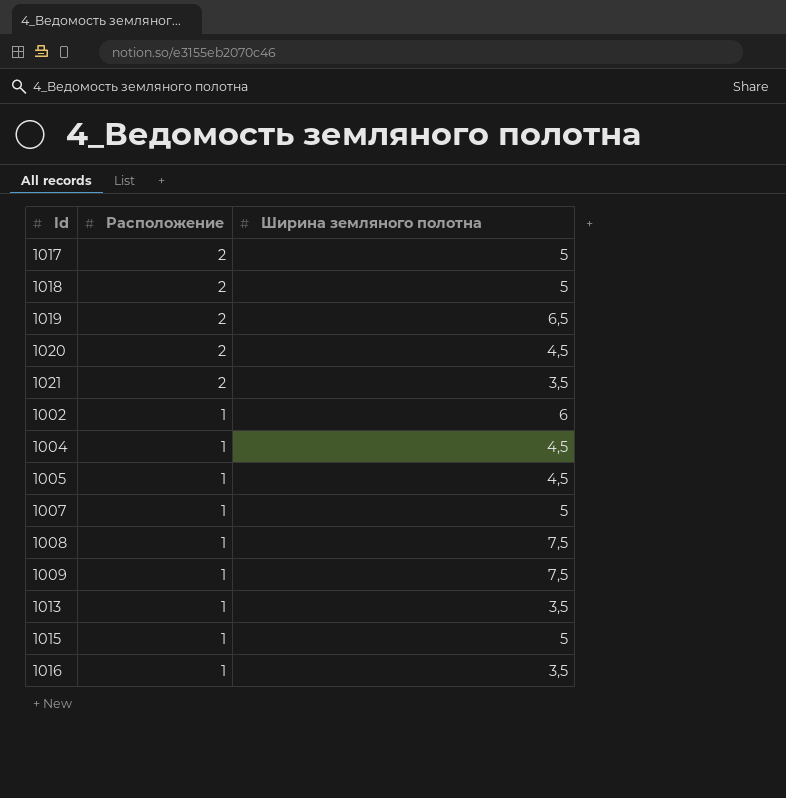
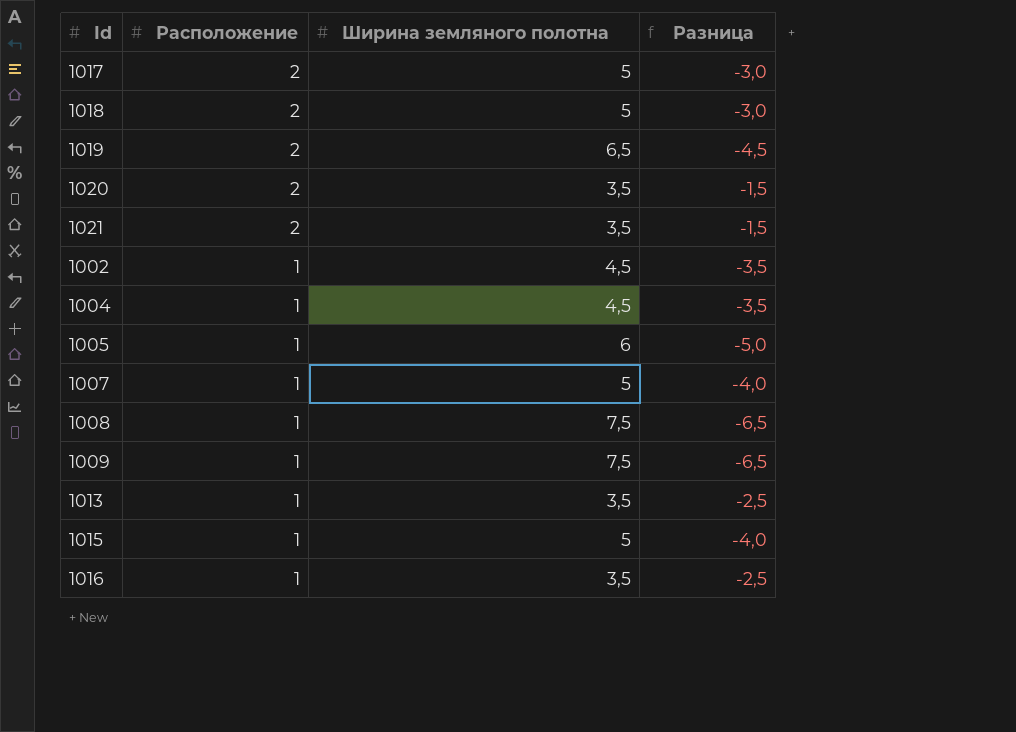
column Разница | formula: none -> [Расположение] - [Ширина земляного полотна]
1020 | Ширина земляного полотна: 4,5 -> 3,5
1002 | Ширина земляного полотна: 6 -> 4,5
1005 | Ширина земляного полотна: 4,5 -> 6

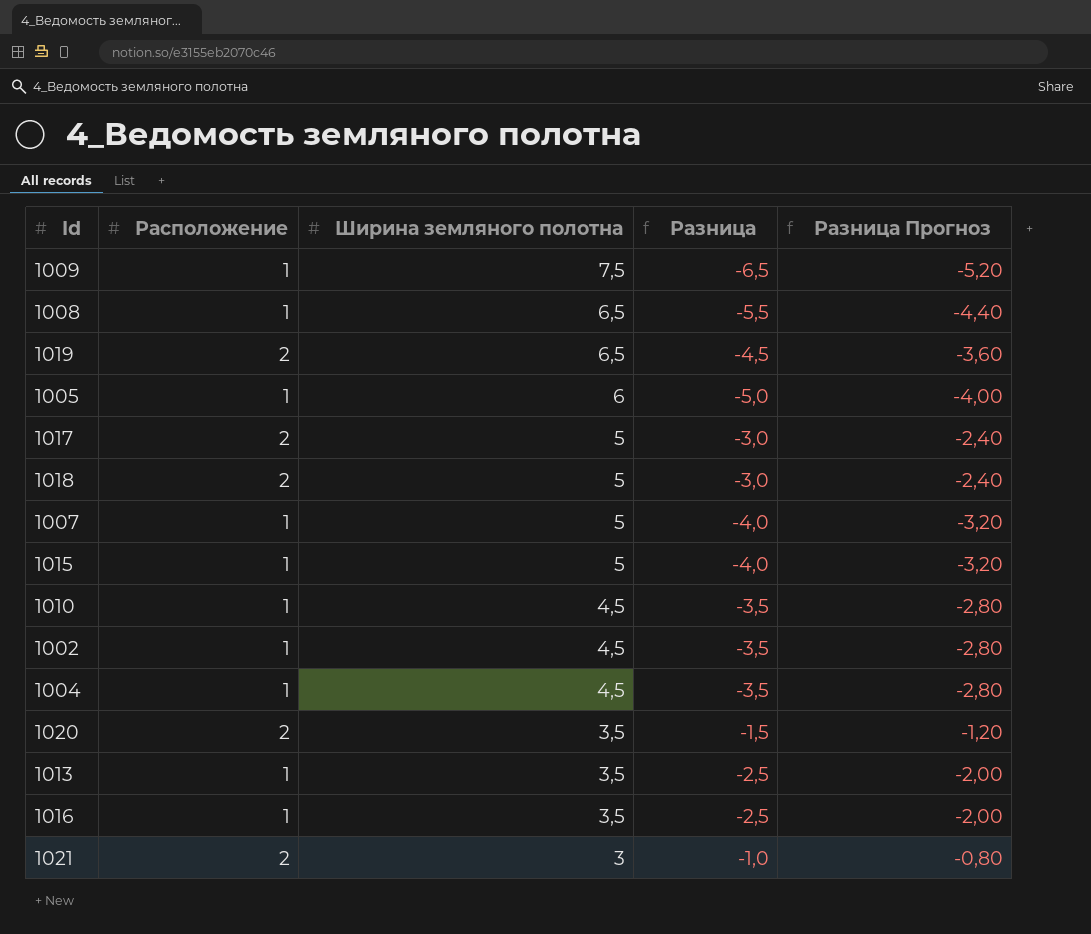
row order: Расположение descending -> Ширина земляного полотна descending
column Разница Прогноз | formula: none -> [Разница] * 0,8
1008 | Ширина земляного полотна: 7,5 -> 6,5
1008 | Разница: -6,5 -> -5,5
row 1010: none -> 1 | 4,5 | -3,5 | -2,80
1021 | Ширина земляного полотна: 3,5 -> 3
1021 | Разница: -1,5 -> -1,0

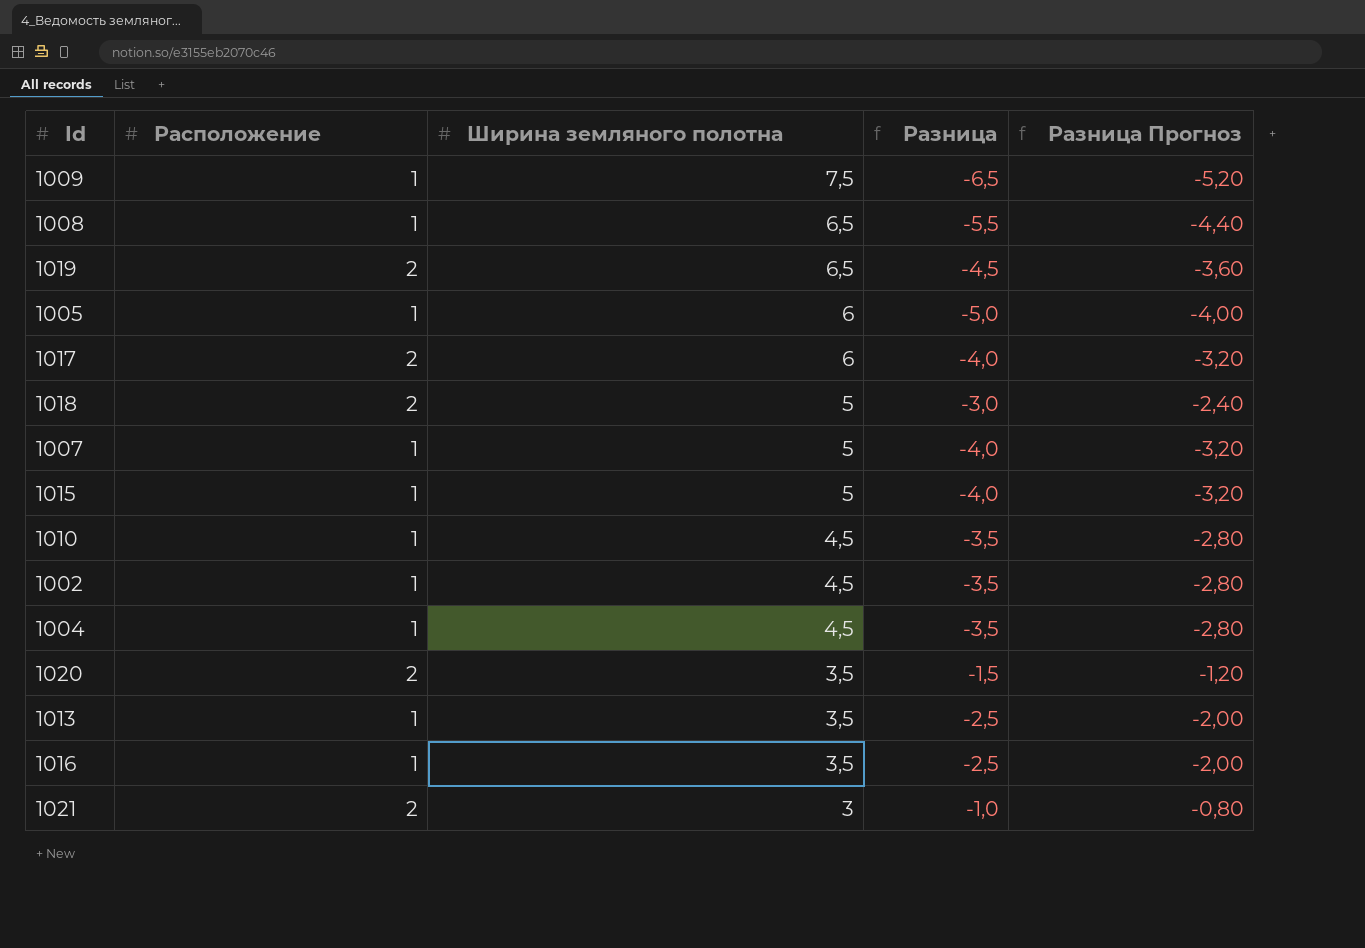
1017 | Ширина земляного полотна: 5 -> 6
1017 | Разница: -3,0 -> -4,0
1017 | Разница Прогноз: -2,40 -> -3,20

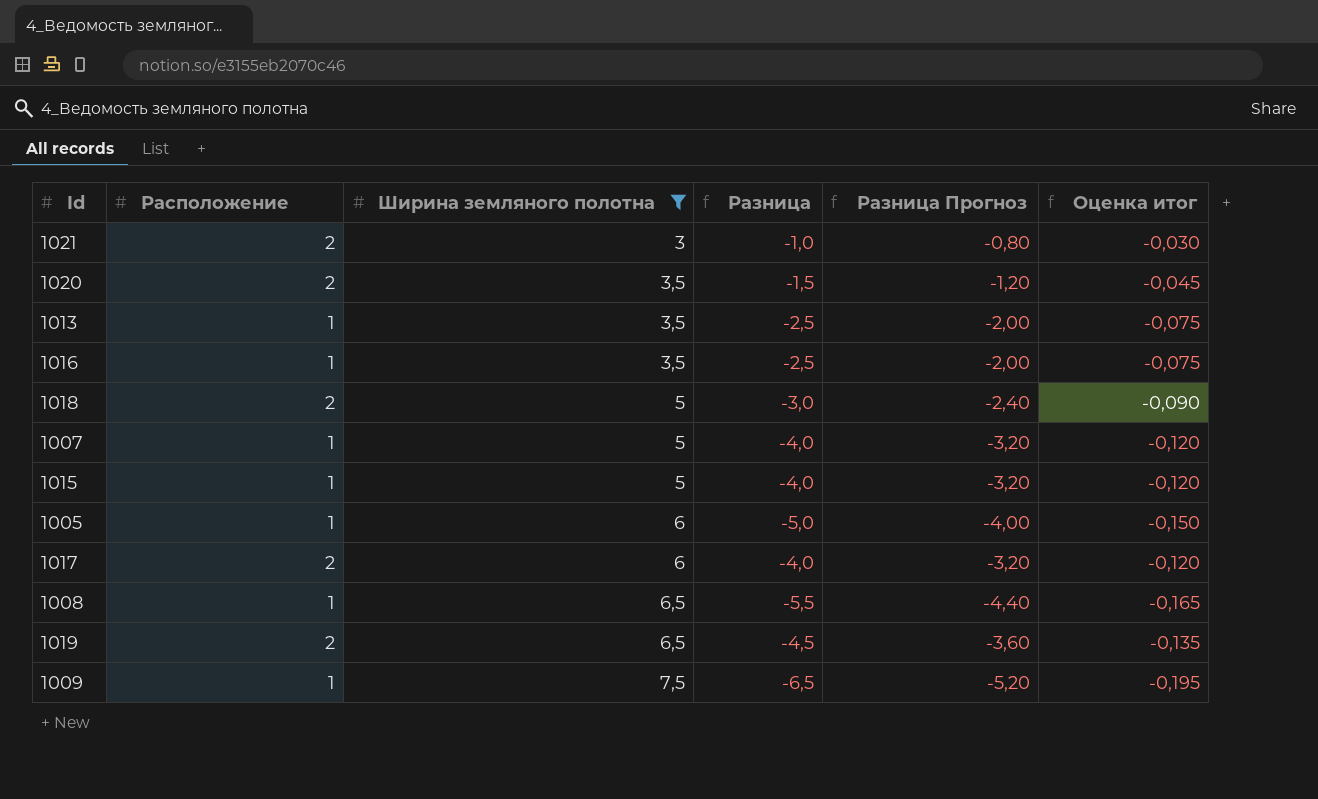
filter: none -> Ширина земляного полотна != 4,5
row order: Ширина земляного полотна descending -> Ширина земляного полотна ascending
column Оценка итог | formula: none -> [Разница] * 0,03

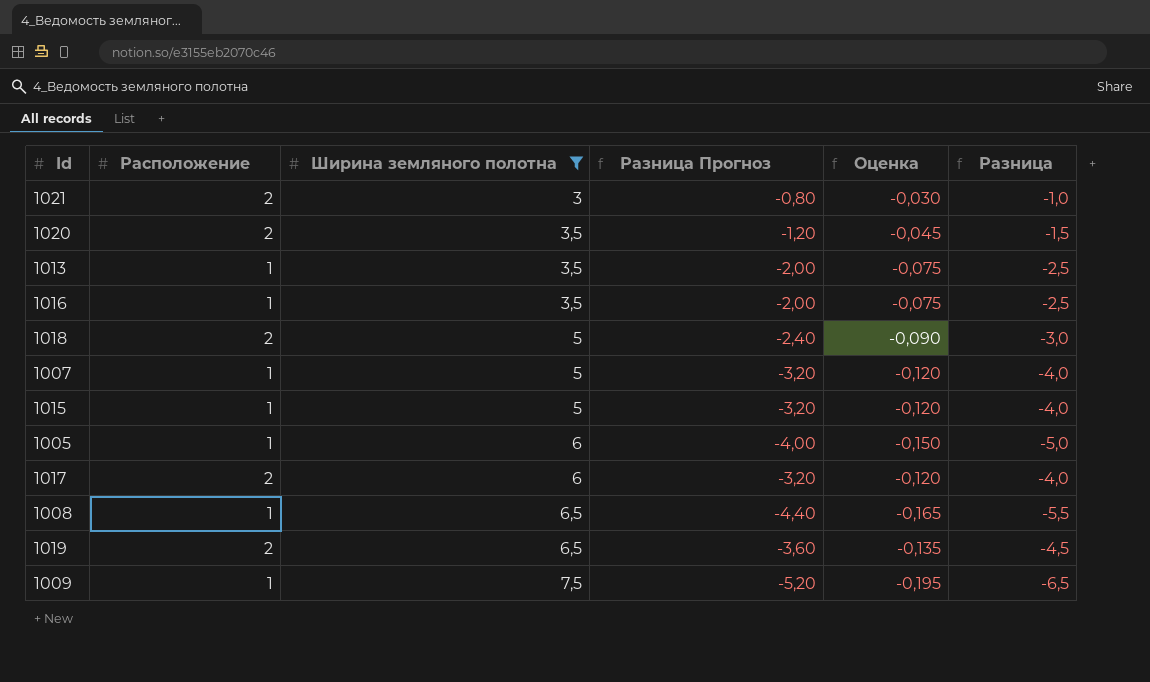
column name: Оценка итог -> Оценка
column Разница | position: 4 -> 6

